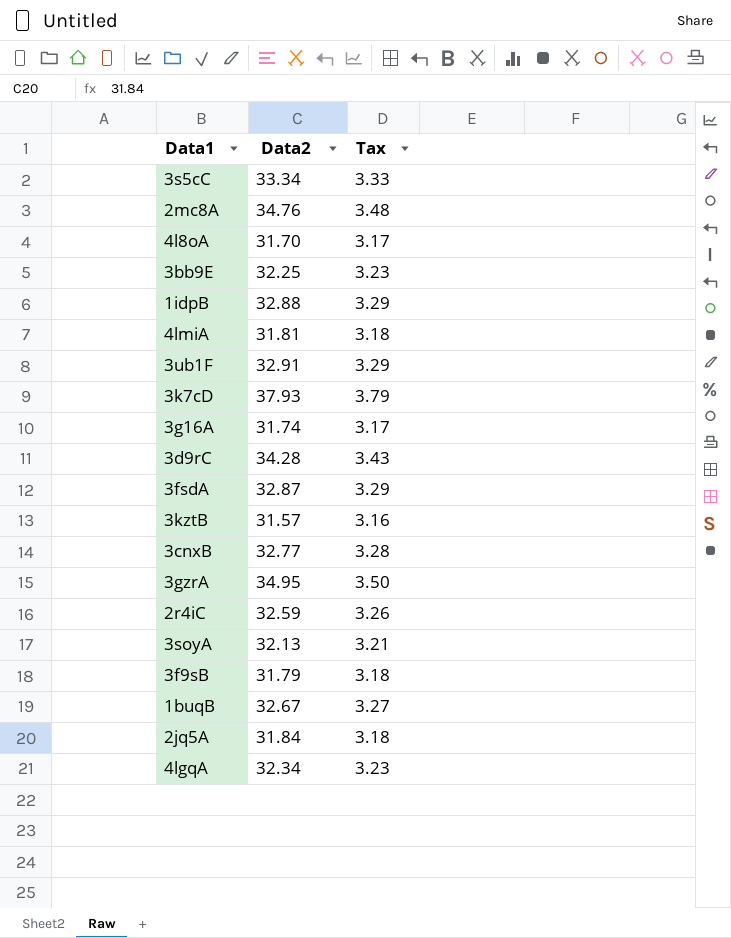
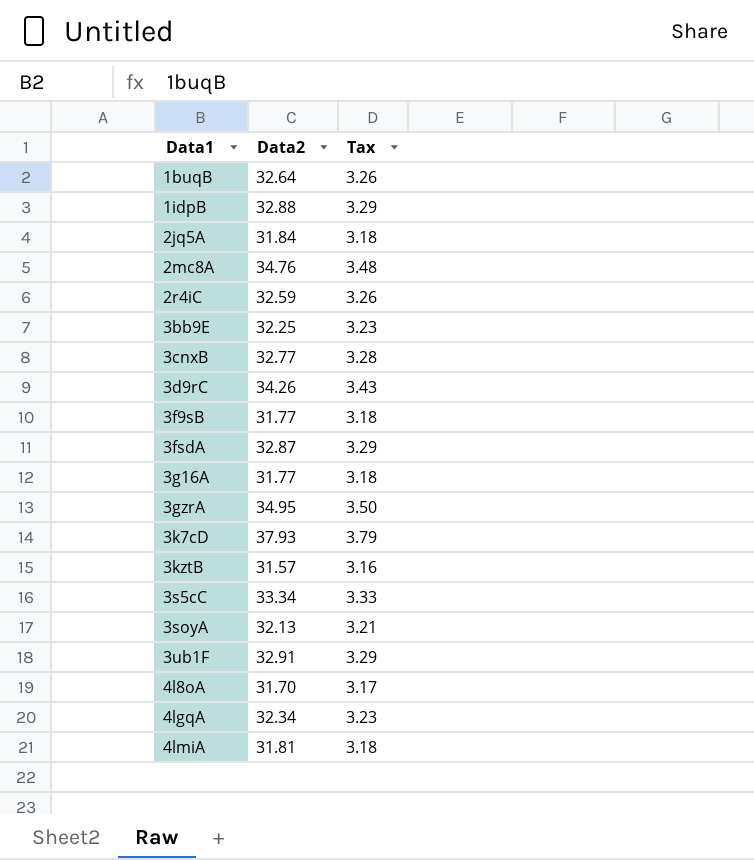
row order: none -> Data1 ascending
1buqB | Data2: 32.67 -> 32.64
1buqB | Tax: 3.27 -> 3.26
3d9rC | Data2: 34.28 -> 34.26
3f9sB | Data2: 31.79 -> 31.77
3g16A | Data2: 31.74 -> 31.77
3g16A | Tax: 3.17 -> 3.18

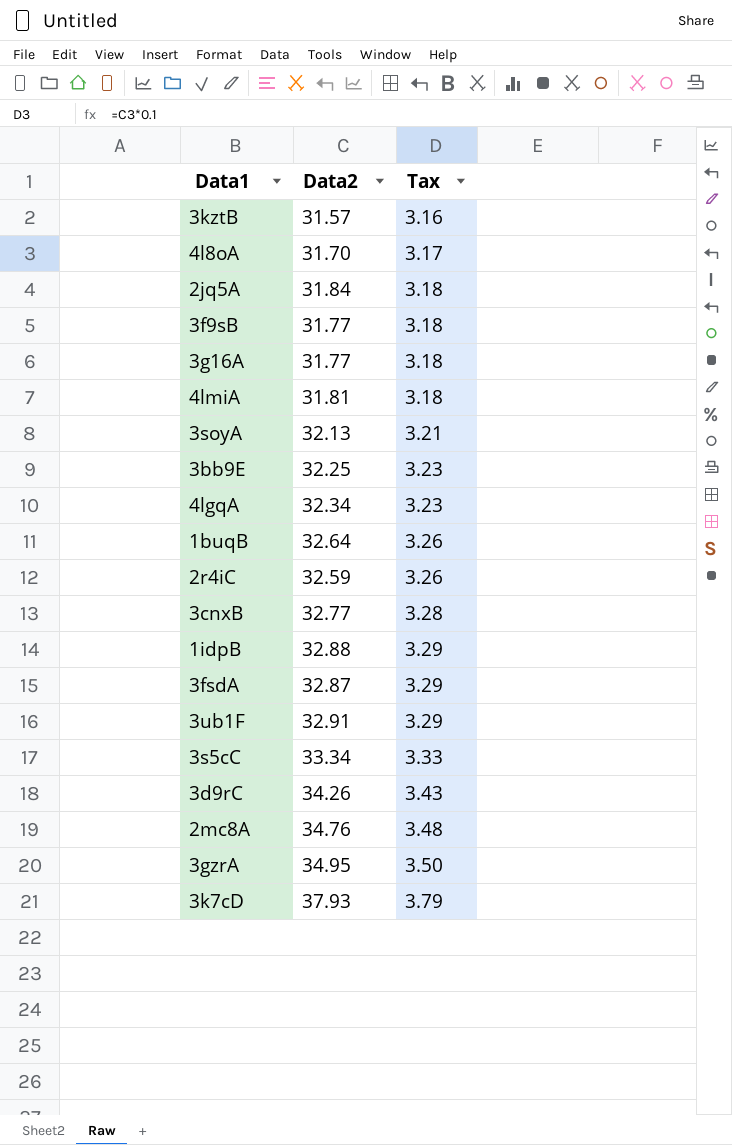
row order: Data1 ascending -> Tax ascending

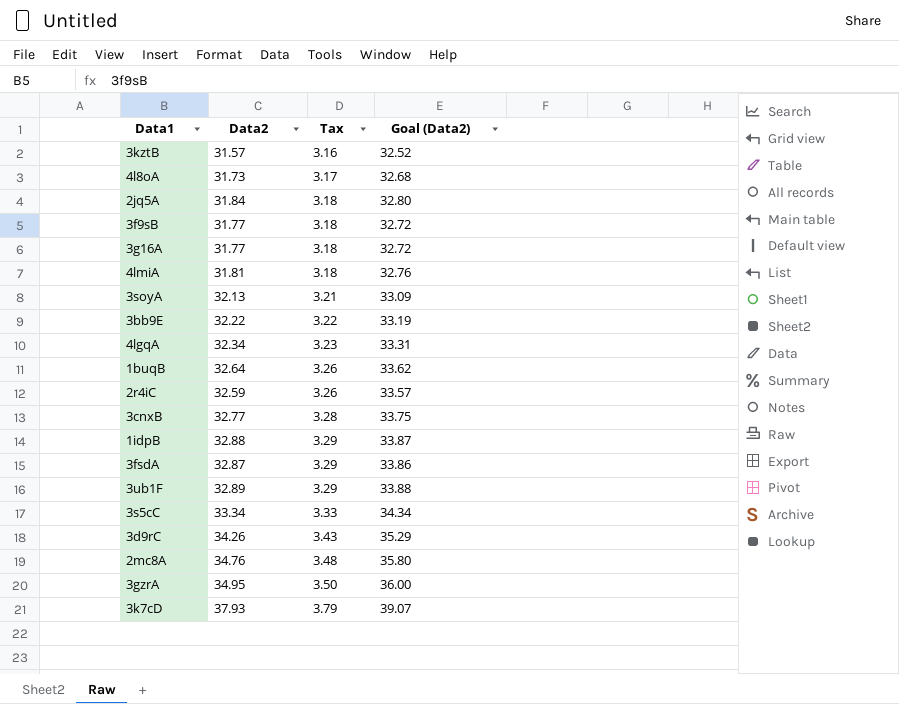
column Goal (Data2) | formula: none -> [Data2] * 1.03
4l8oA | Data2: 31.70 -> 31.73
3bb9E | Data2: 32.25 -> 32.22
3bb9E | Tax: 3.23 -> 3.22
3ub1F | Data2: 32.91 -> 32.89

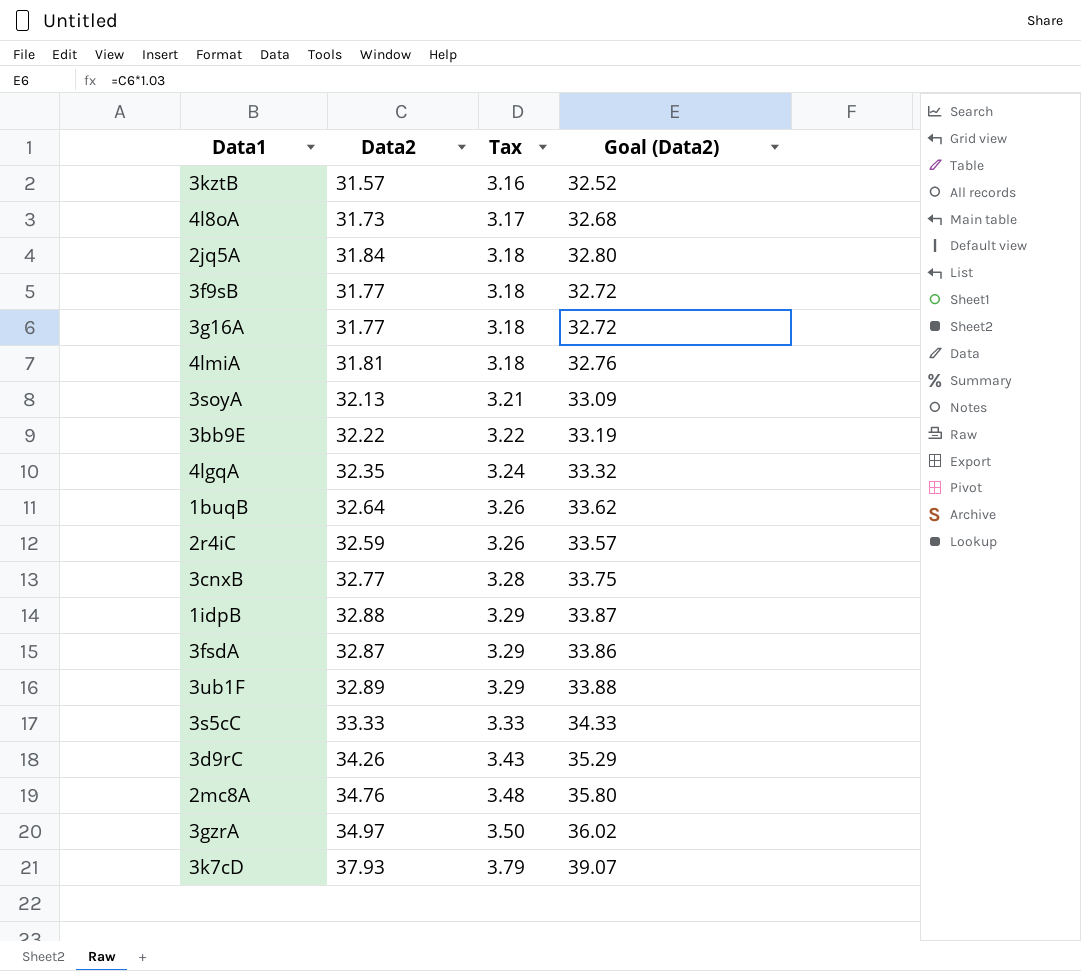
4lgqA | Data2: 32.34 -> 32.35
4lgqA | Tax: 3.23 -> 3.24
4lgqA | Goal (Data2): 33.31 -> 33.32
3s5cC | Data2: 33.34 -> 33.33
3s5cC | Goal (Data2): 34.34 -> 34.33
3gzrA | Data2: 34.95 -> 34.97
3gzrA | Goal (Data2): 36.00 -> 36.02

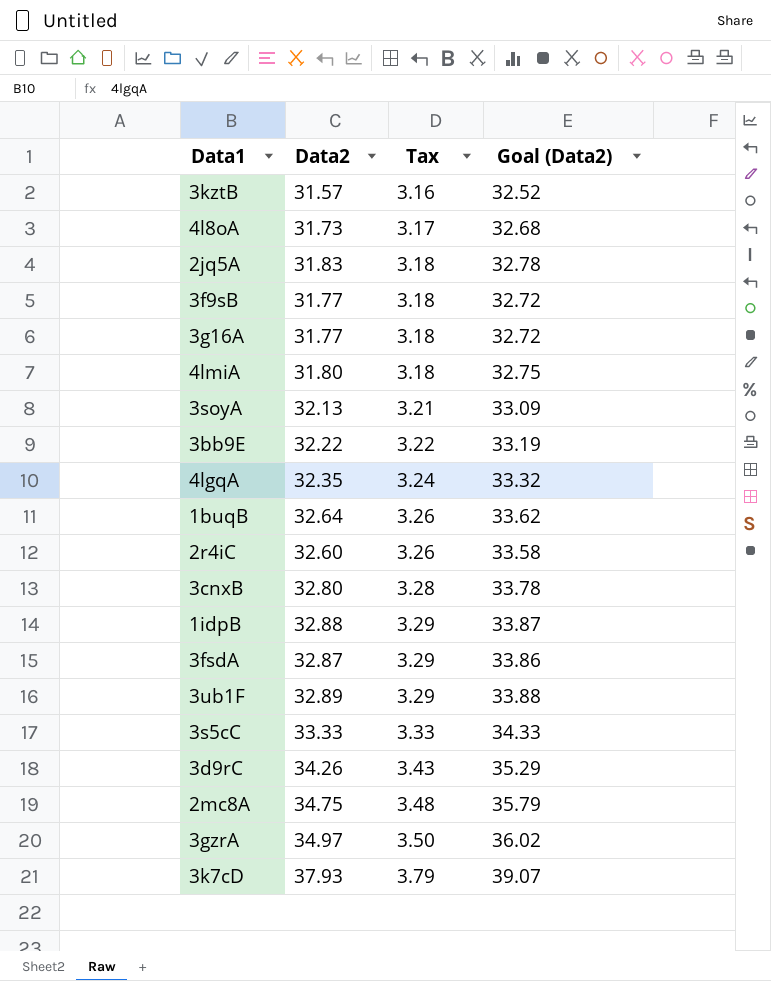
2jq5A | Data2: 31.84 -> 31.83
2jq5A | Goal (Data2): 32.80 -> 32.78
4lmiA | Data2: 31.81 -> 31.80
4lmiA | Goal (Data2): 32.76 -> 32.75
2r4iC | Data2: 32.59 -> 32.60
2r4iC | Goal (Data2): 33.57 -> 33.58
3cnxB | Data2: 32.77 -> 32.80
3cnxB | Goal (Data2): 33.75 -> 33.78
2mc8A | Data2: 34.76 -> 34.75
2mc8A | Goal (Data2): 35.80 -> 35.79

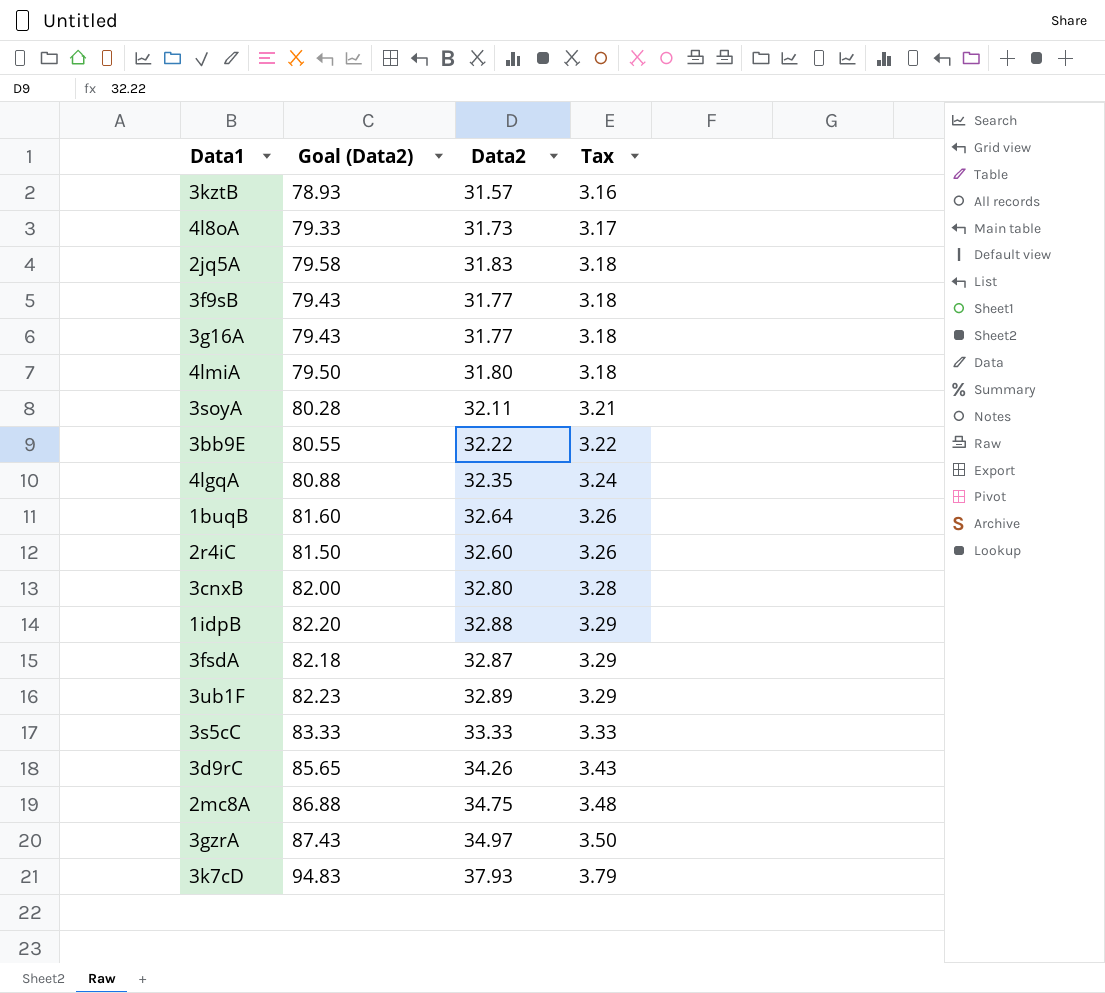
column Goal (Data2) | formula: [Data2] * 1.03 -> [Data2] * 2.5
column Goal (Data2) | position: 4 -> 2
3soyA | Data2: 32.13 -> 32.11

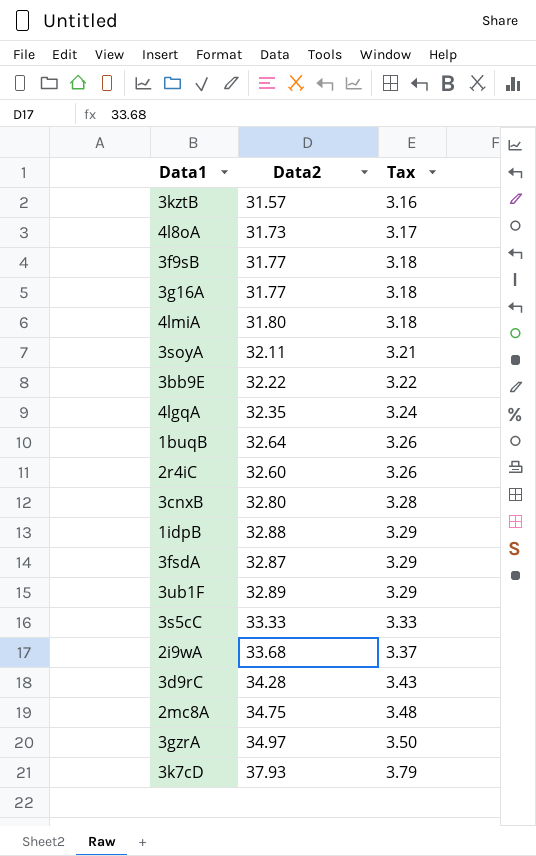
column Goal (Data2) | formula: [Data2] * 2.5 -> none
row 2jq5A: 79.58 | 31.83 | 3.18 -> none
row 2i9wA: none -> 33.68 | 3.37
3d9rC | Data2: 34.26 -> 34.28

